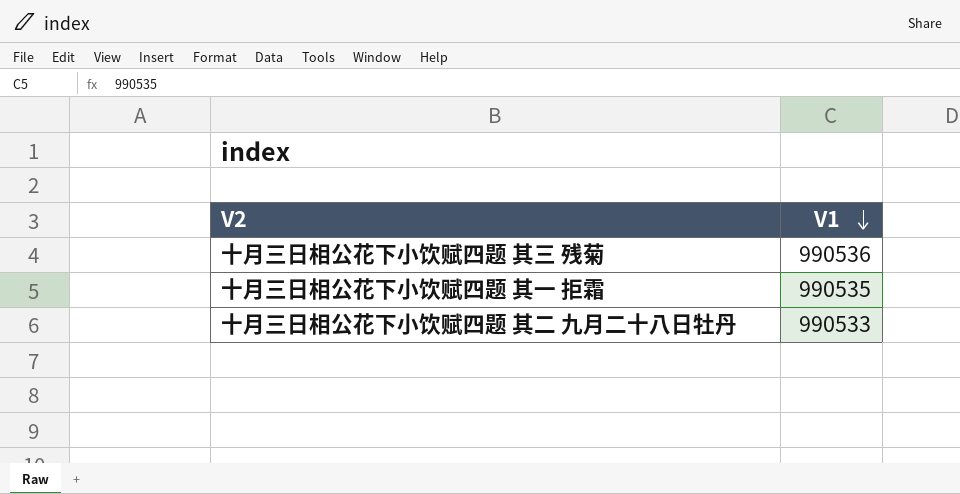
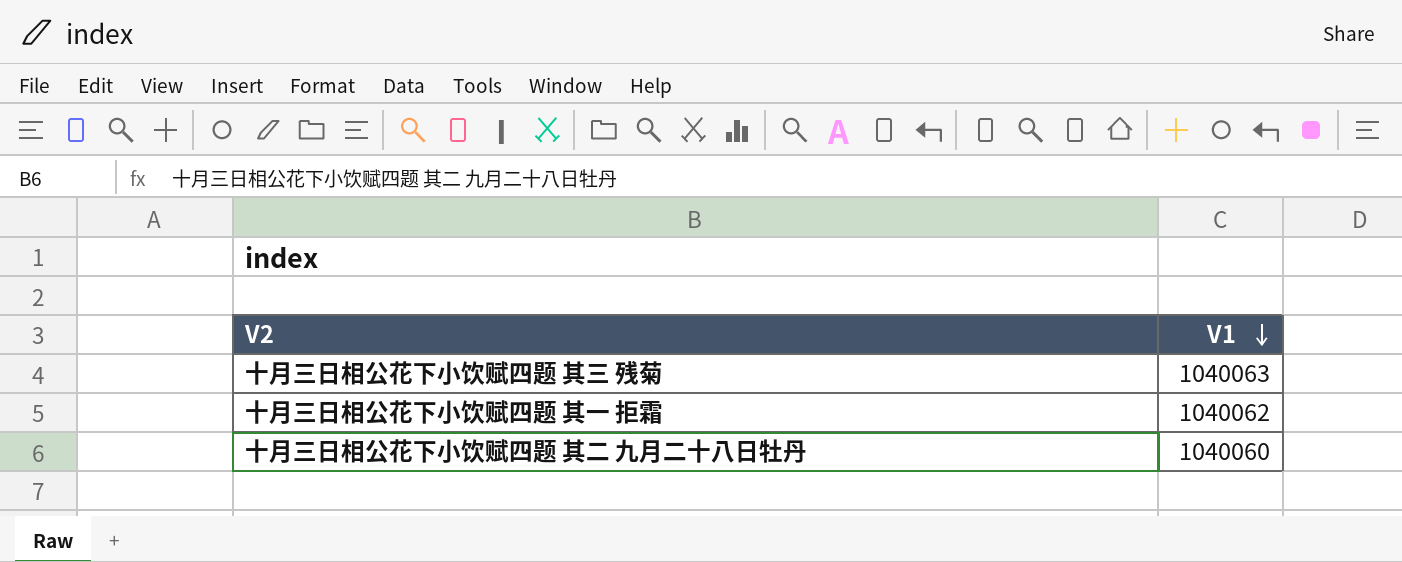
十月三日相公花下小饮赋四题 其三 残菊 | V1: 990536 -> 1040063
十月三日相公花下小饮赋四题 其一 拒霜 | V1: 990535 -> 1040062
十月三日相公花下小饮赋四题 其二 九月二十八日牡丹 | V1: 990533 -> 1040060

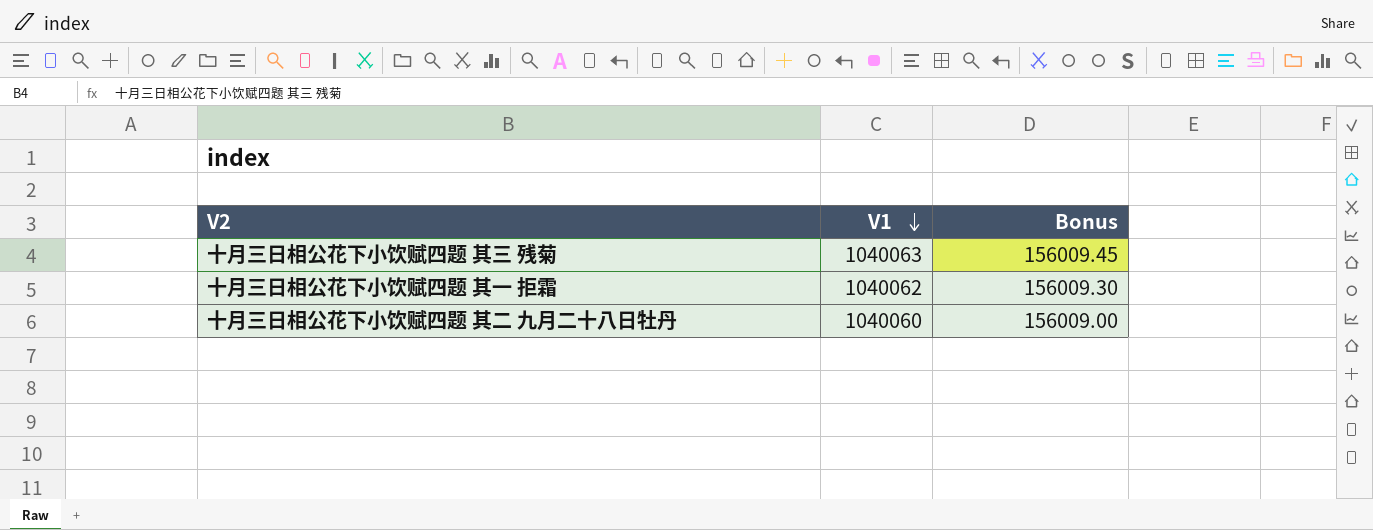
column Bonus | formula: none -> [V1] * 0.15

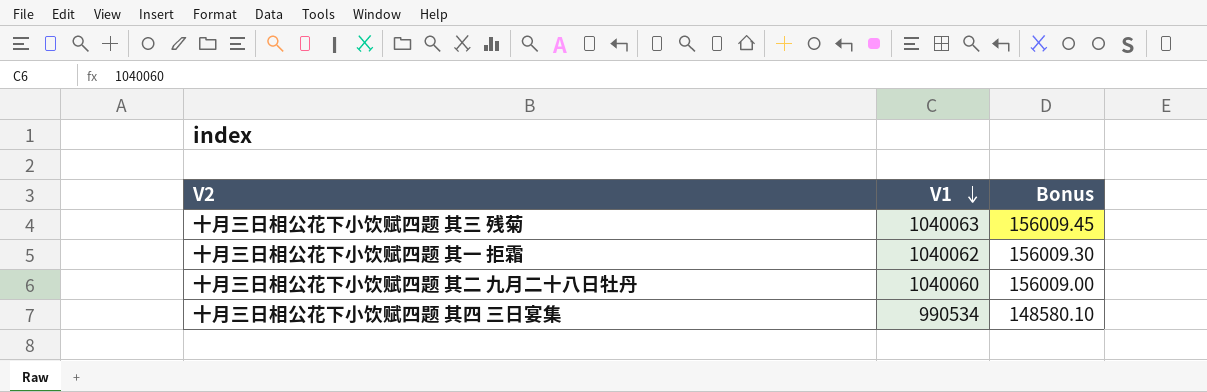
row 十月三日相公花下小饮赋四题 其四 三日宴集: none -> 990534 | 148580.10

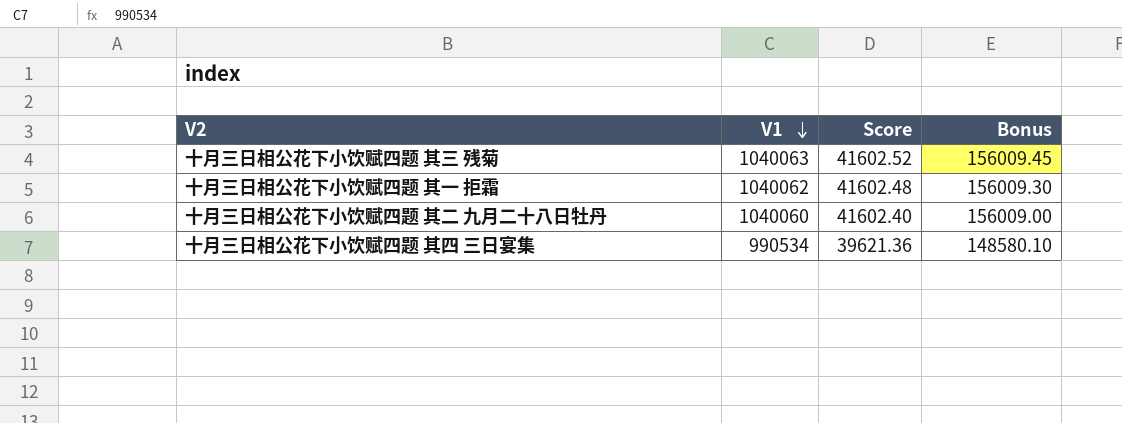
column Score | formula: none -> [V1] * 0.04

